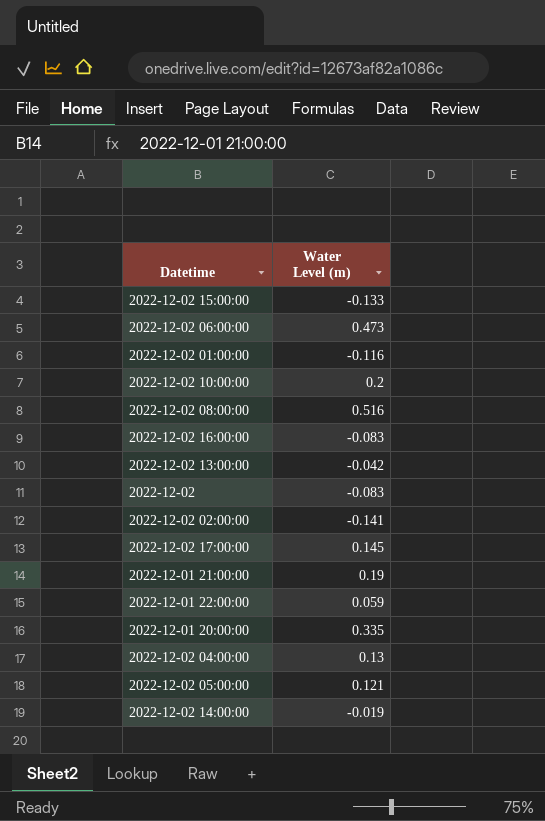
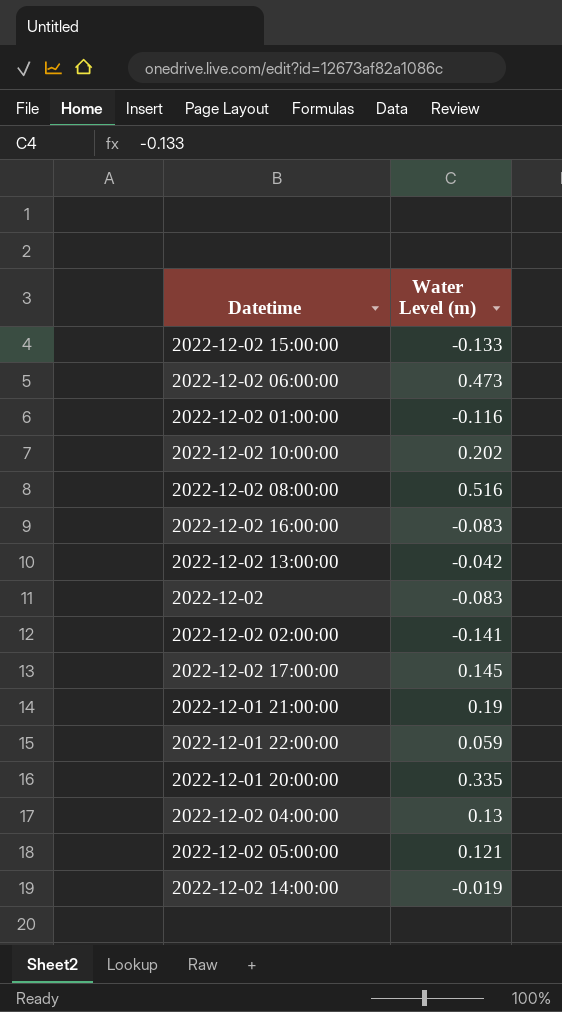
2022-12-02 10:00:00 | Water Level (m): 0.2 -> 0.202

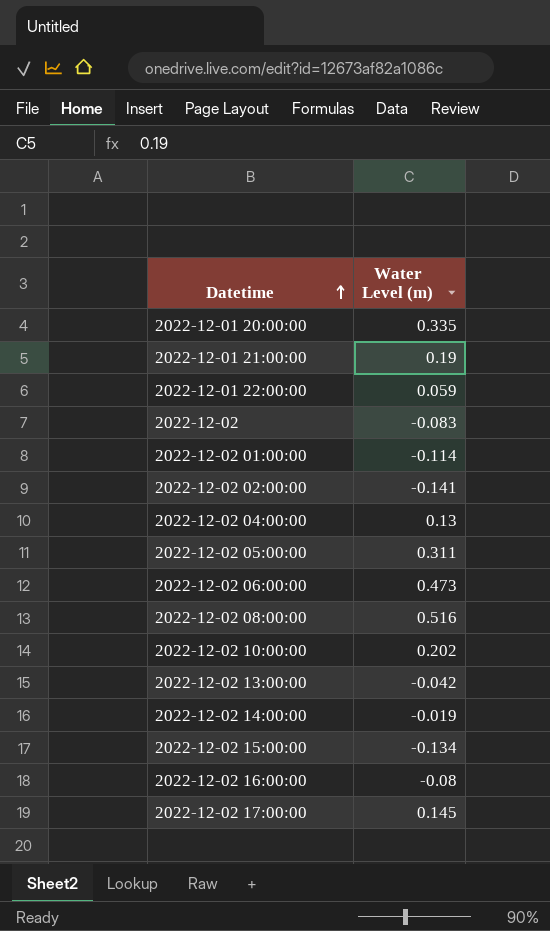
row order: none -> Datetime ascending
2022-12-02 01:00:00 | Water Level (m): -0.116 -> -0.114
2022-12-02 05:00:00 | Water Level (m): 0.121 -> 0.311
2022-12-02 15:00:00 | Water Level (m): -0.133 -> -0.134
2022-12-02 16:00:00 | Water Level (m): -0.083 -> -0.08

